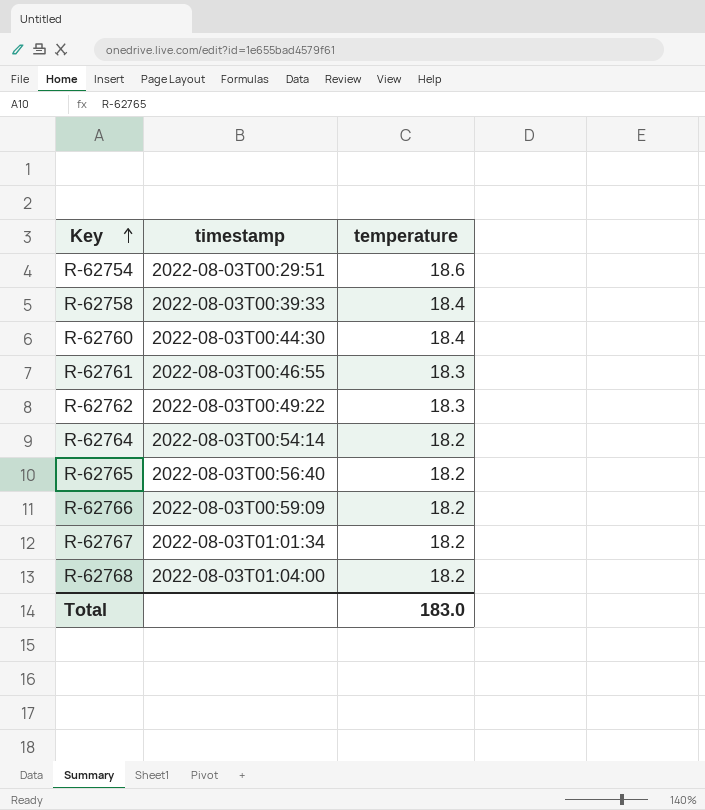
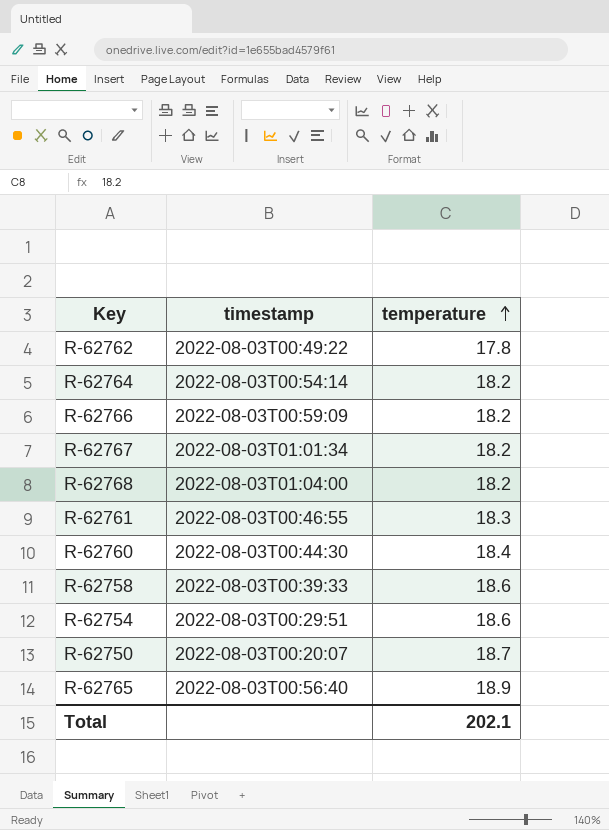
row order: Key ascending -> temperature ascending
R-62762 | temperature: 18.3 -> 17.8
R-62758 | temperature: 18.4 -> 18.6
row R-62750: none -> 2022-08-03T00:20:07 | 18.7
R-62765 | temperature: 18.2 -> 18.9
Total | temperature: 183.0 -> 202.1

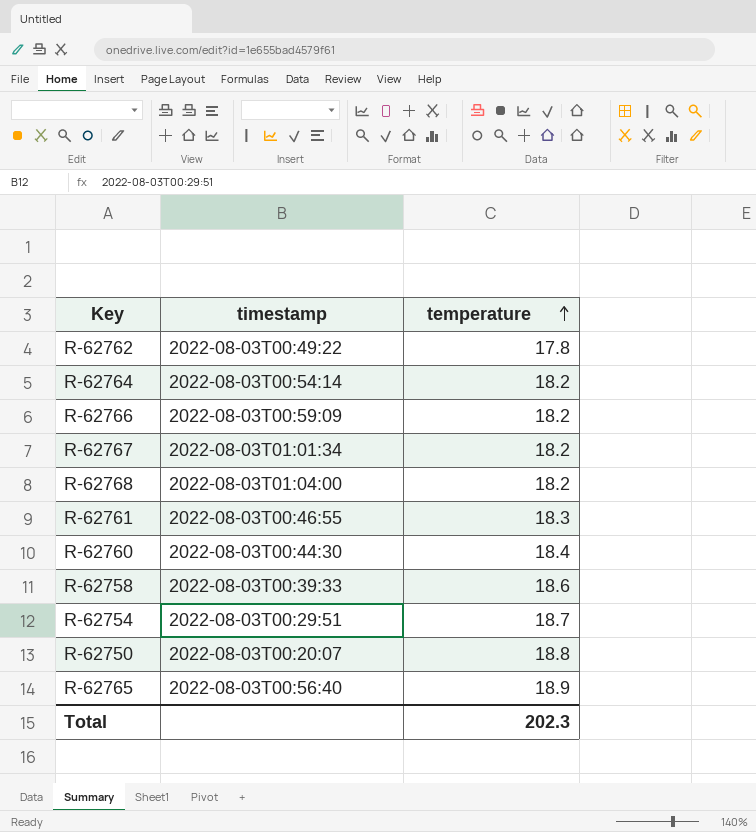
R-62754 | temperature: 18.6 -> 18.7
R-62750 | temperature: 18.7 -> 18.8
Total | temperature: 202.1 -> 202.3

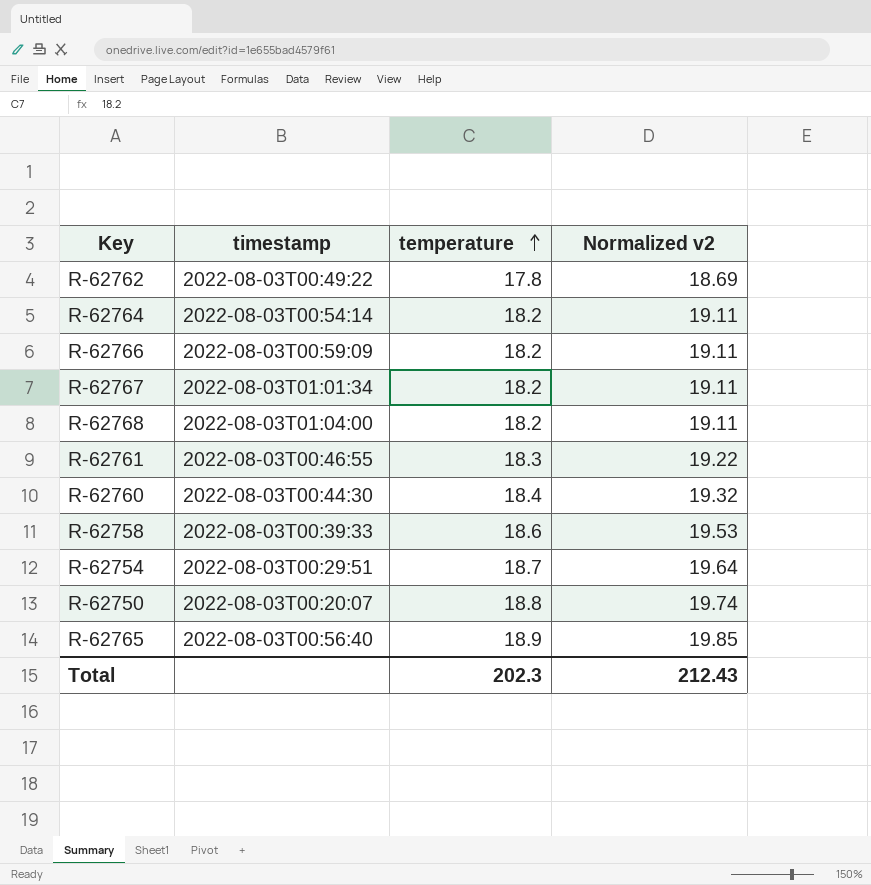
column Normalized v2 | formula: none -> [temperature] * 1.05

